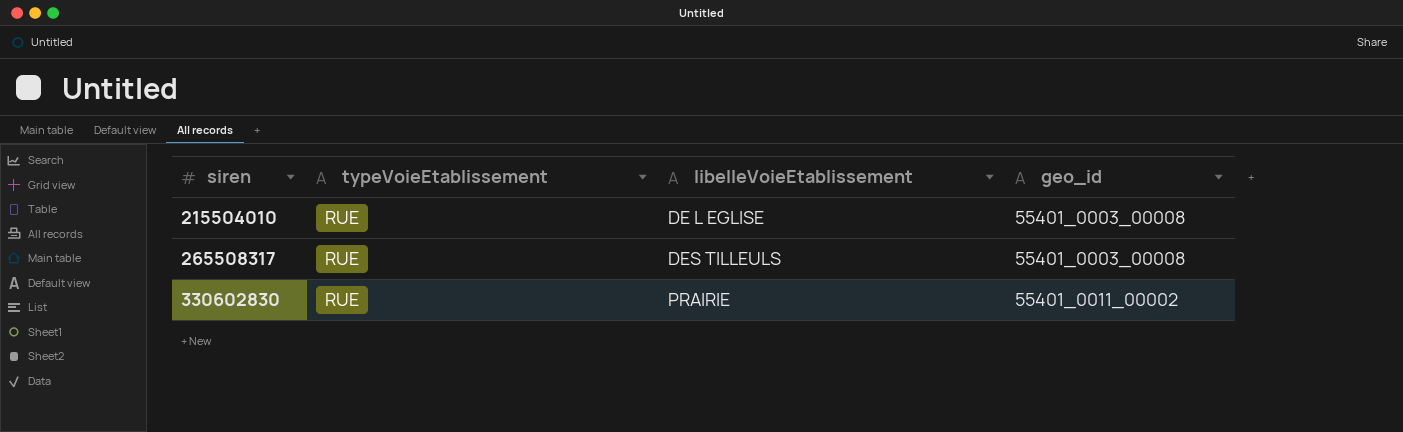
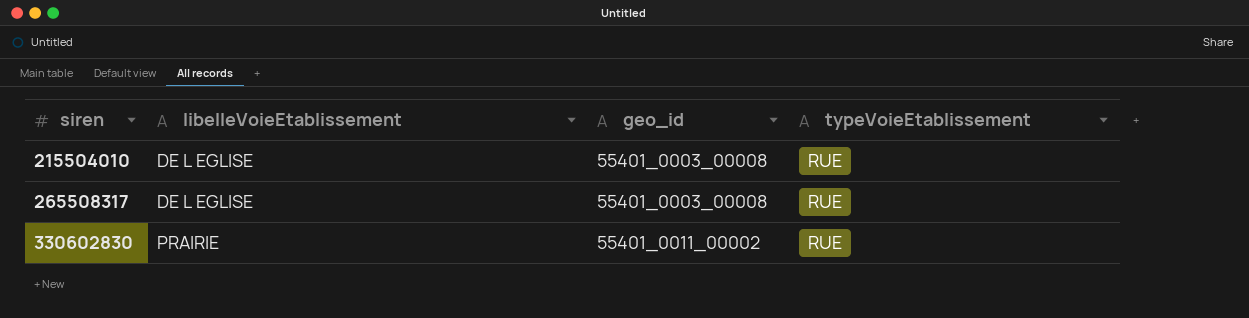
column typeVoieEtablissement | position: 2 -> 4
265508317 | libelleVoieEtablissement: DES TILLEULS -> DE L EGLISE

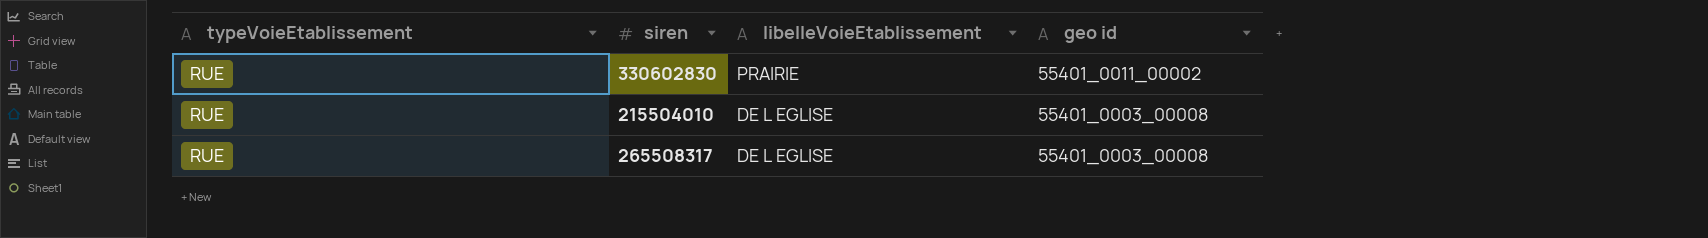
row order: siren ascending -> libelleVoieEtablissement descending
column typeVoieEtablissement | position: 4 -> 1
column name: geo_id -> geo id

